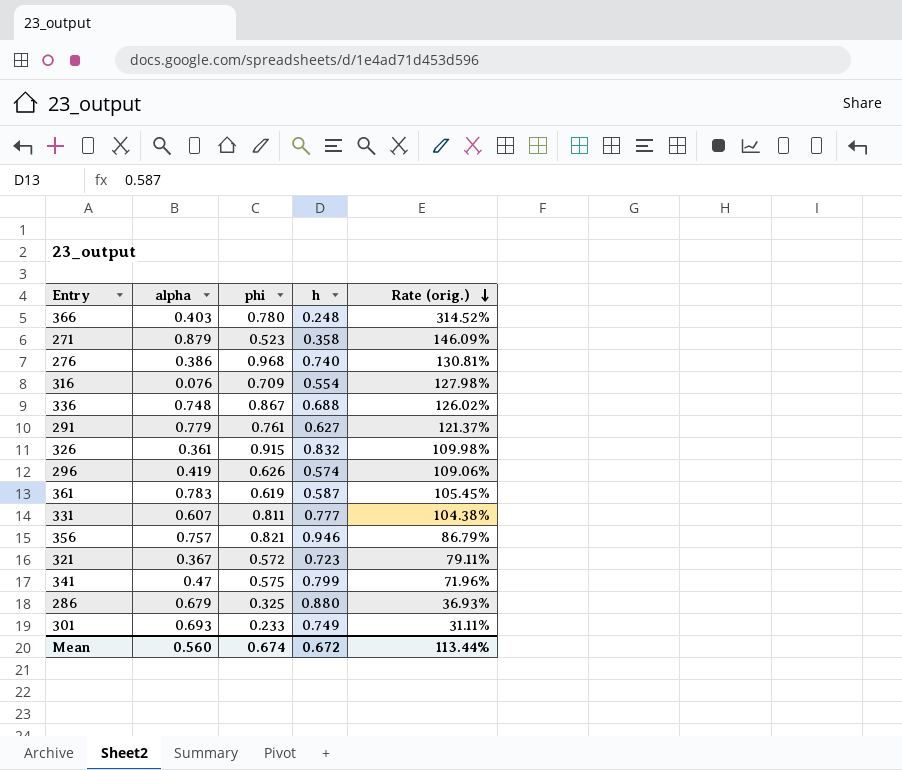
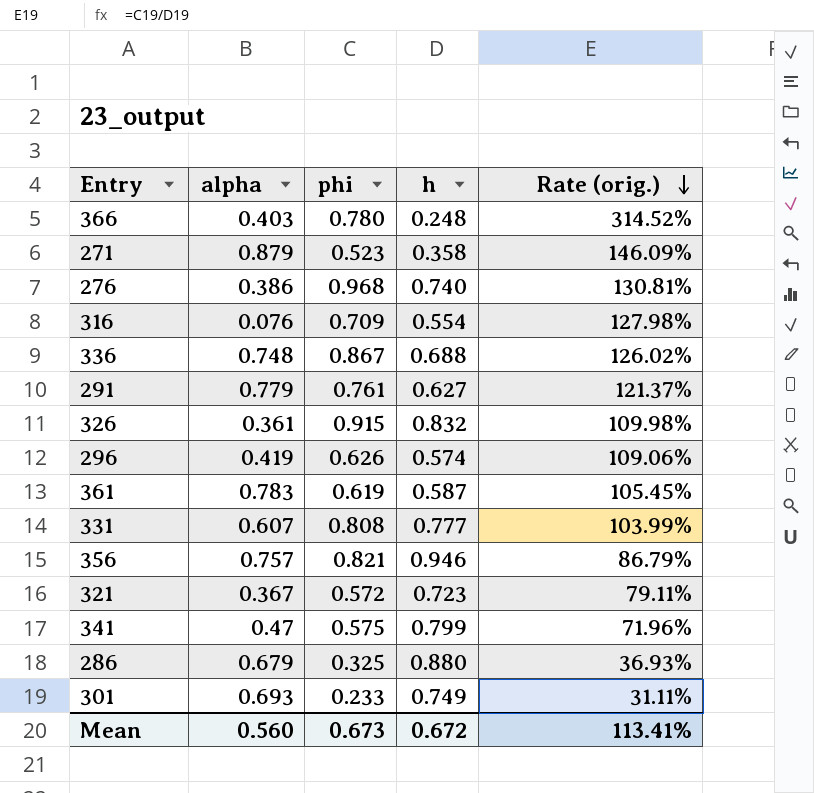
331 | phi: 0.811 -> 0.808
331 | Rate (orig.): 104.38% -> 103.99%
Mean | phi: 0.674 -> 0.673
Mean | Rate (orig.): 113.44% -> 113.41%

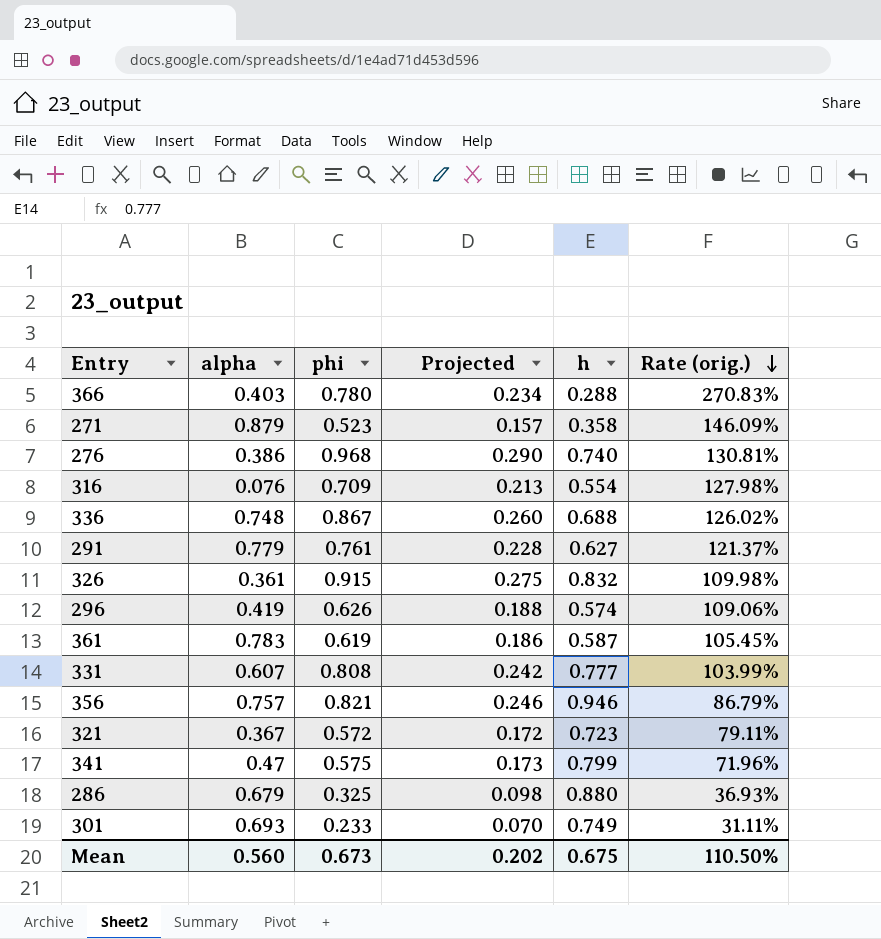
column Projected | formula: none -> [phi] * 0.3
366 | h: 0.248 -> 0.288
366 | Rate (orig.): 314.52% -> 270.83%
Mean | h: 0.672 -> 0.675
Mean | Rate (orig.): 113.41% -> 110.50%

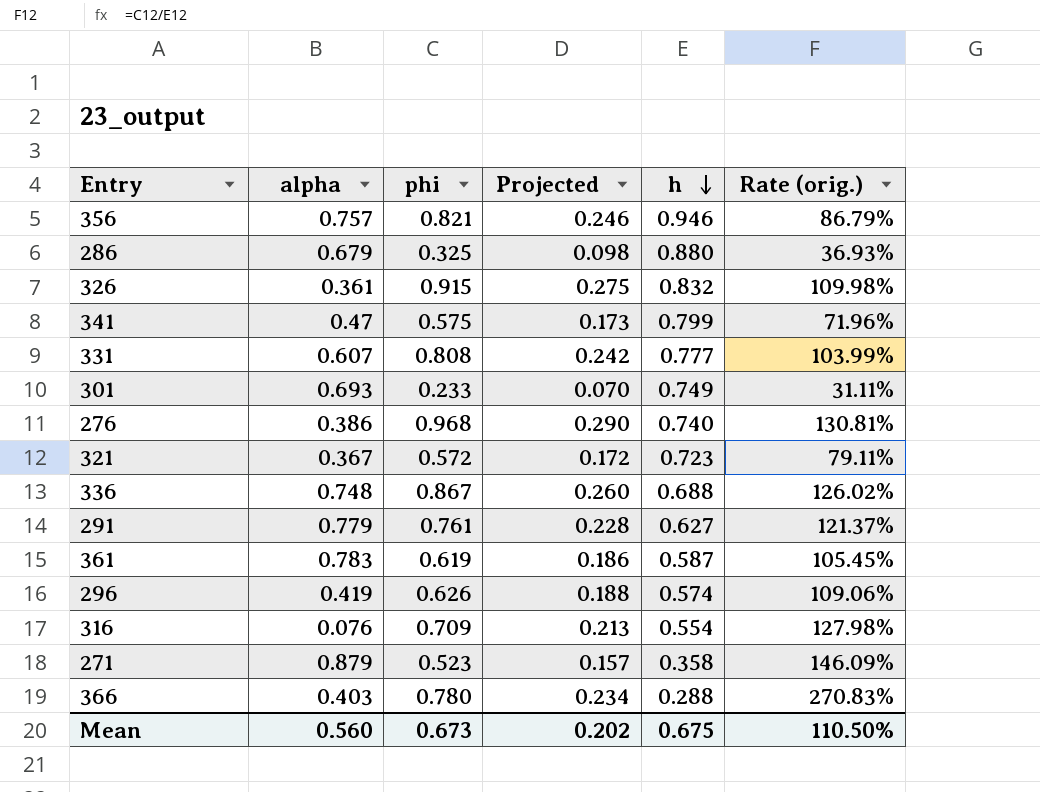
row order: Rate (orig.) descending -> h descending

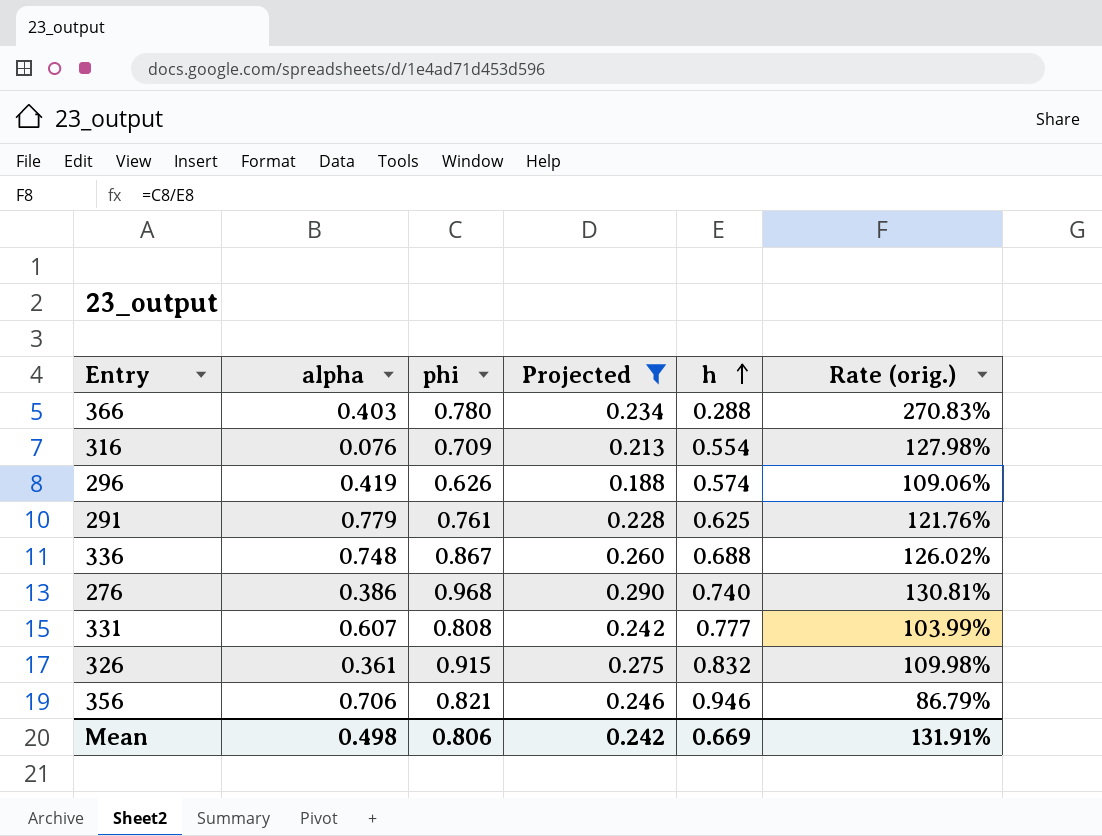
filter: none -> Projected >= 0.188
row order: h descending -> h ascending
291 | h: 0.627 -> 0.625
291 | Rate (orig.): 121.37% -> 121.76%
356 | alpha: 0.757 -> 0.706
Mean | alpha: 0.560 -> 0.498
Mean | phi: 0.673 -> 0.806
Mean | Projected: 0.202 -> 0.242
Mean | h: 0.675 -> 0.669
Mean | Rate (orig.): 110.50% -> 131.91%

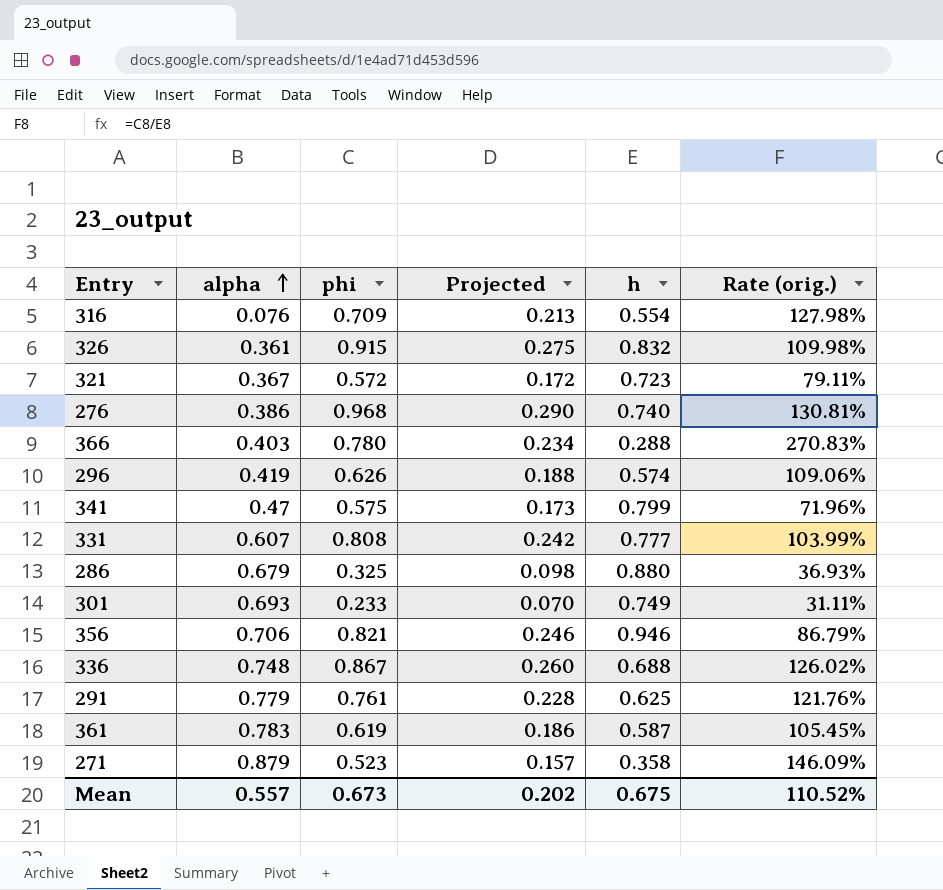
filter: Projected >= 0.188 -> none
row order: h ascending -> alpha ascending
Mean | alpha: 0.498 -> 0.557
Mean | phi: 0.806 -> 0.673
Mean | Projected: 0.242 -> 0.202
Mean | h: 0.669 -> 0.675
Mean | Rate (orig.): 131.91% -> 110.52%

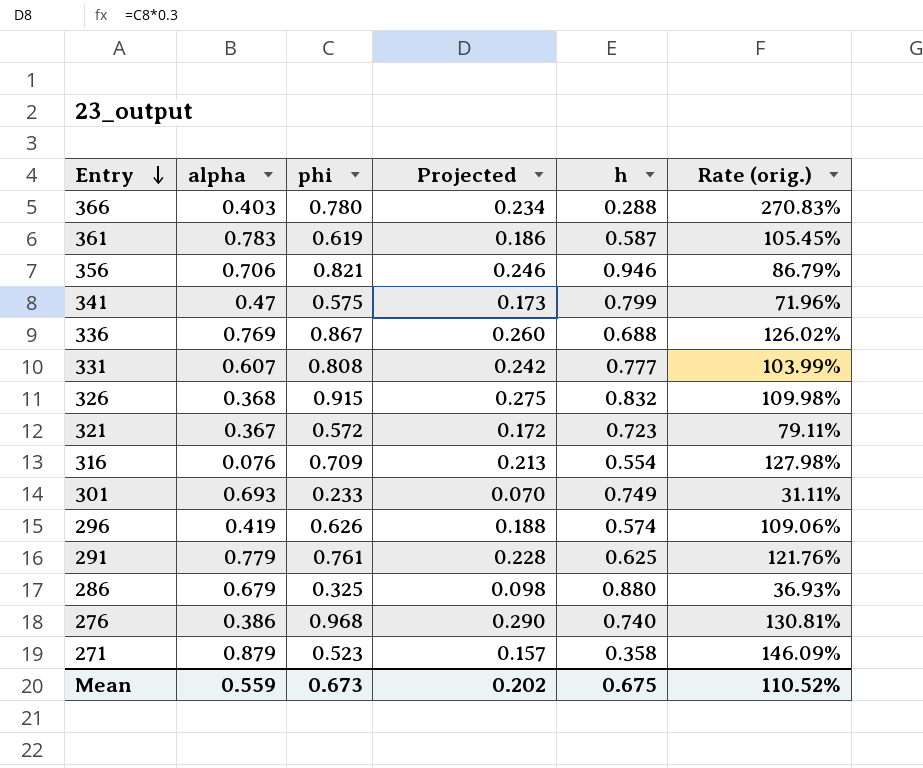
row order: alpha ascending -> Entry descending
336 | alpha: 0.748 -> 0.769
326 | alpha: 0.361 -> 0.368
Mean | alpha: 0.557 -> 0.559

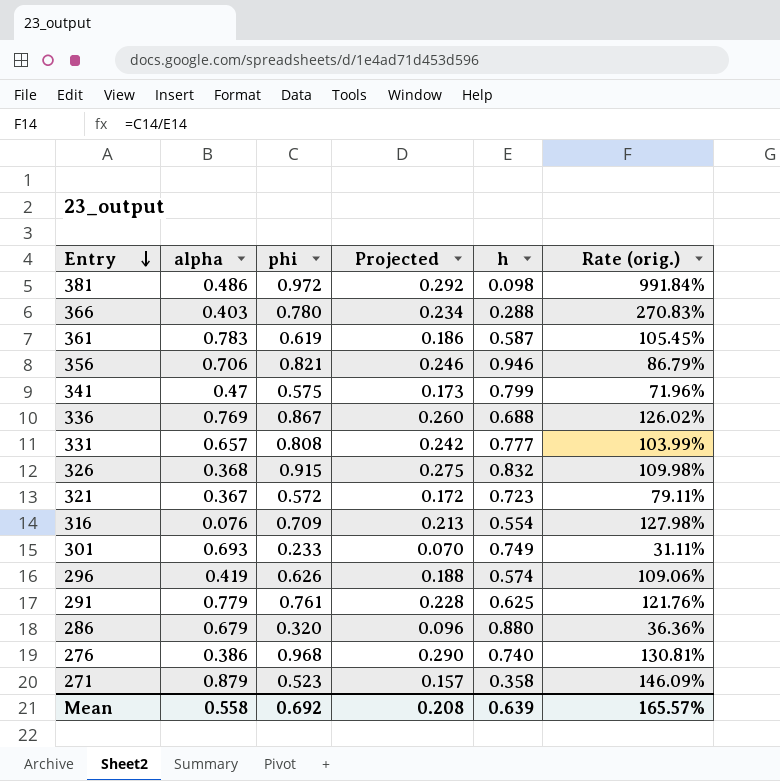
row 381: none -> 0.486 | 0.972 | 0.292 | 0.098 | 991.84%
331 | alpha: 0.607 -> 0.657
286 | phi: 0.325 -> 0.320
286 | Projected: 0.098 -> 0.096
286 | Rate (orig.): 36.93% -> 36.36%
Mean | alpha: 0.559 -> 0.558
Mean | phi: 0.673 -> 0.692
Mean | Projected: 0.202 -> 0.208
Mean | h: 0.675 -> 0.639
Mean | Rate (orig.): 110.52% -> 165.57%

